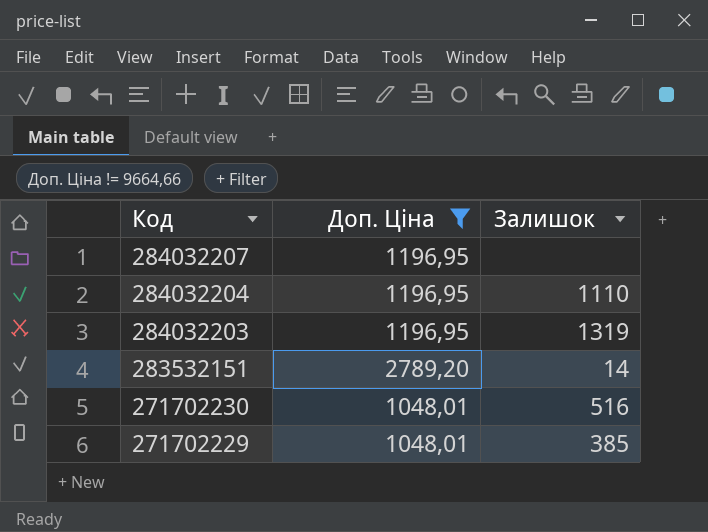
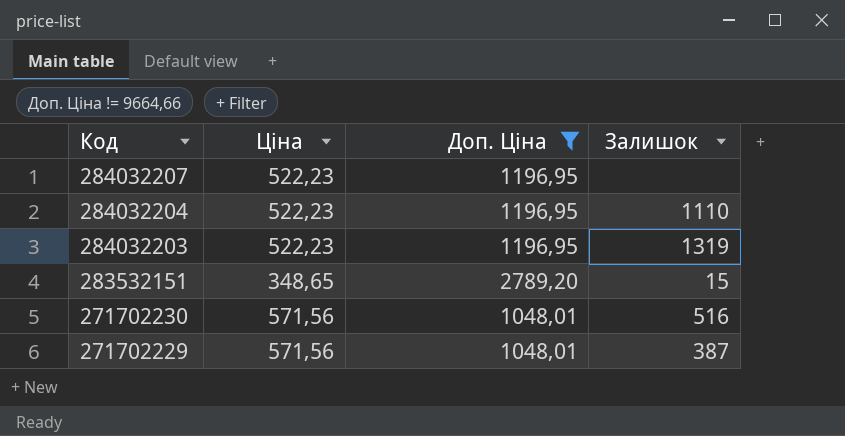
column Ціна | position: none -> 2
283532151 | Залишок: 14 -> 15
271702229 | Залишок: 385 -> 387

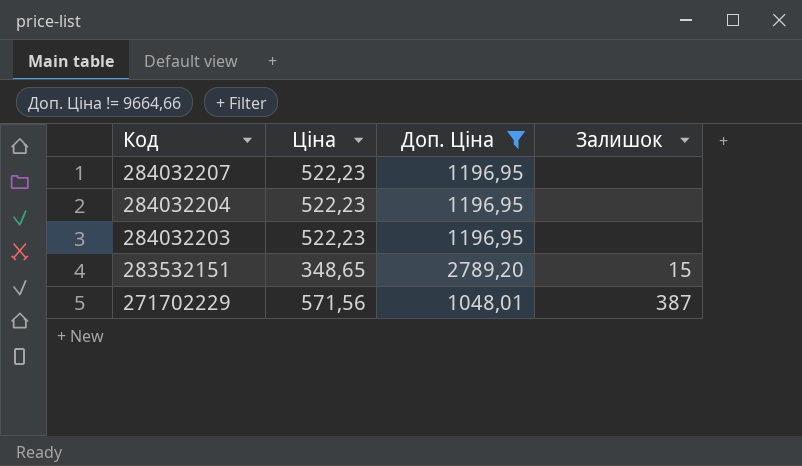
row 271702230: 571,56 | 1048,01 | 516 -> none
284032204 | Залишок: 1110 -> none
284032203 | Залишок: 1319 -> none

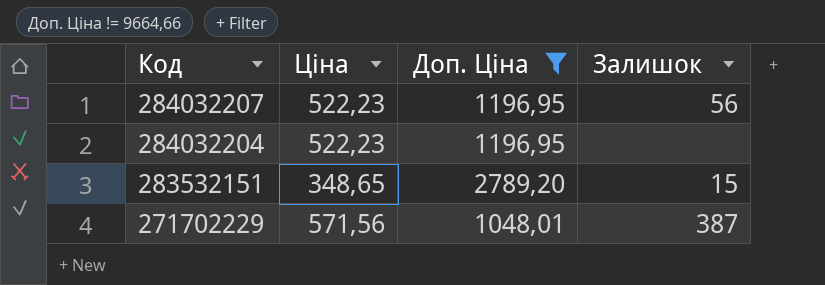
row 284032203: 522,23 | 1196,95 | none -> none
284032207 | Залишок: none -> 56

